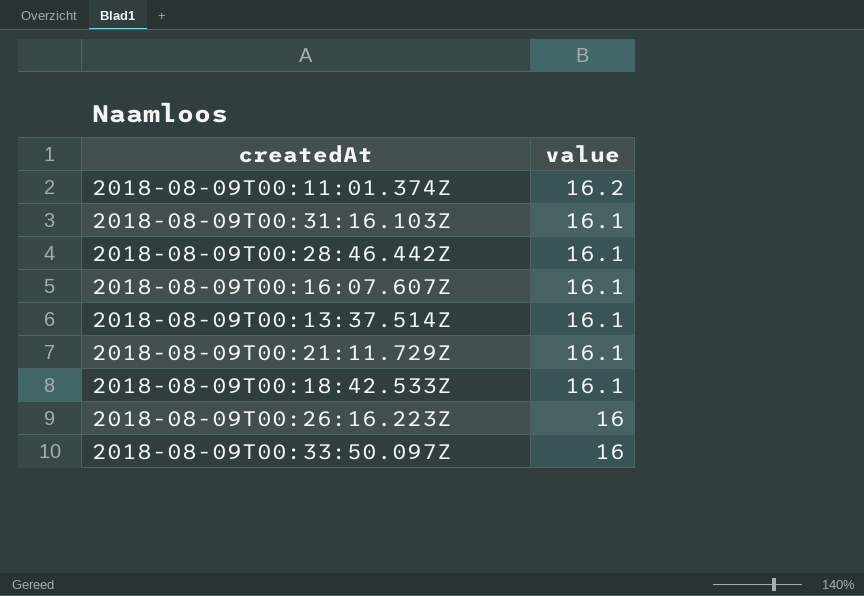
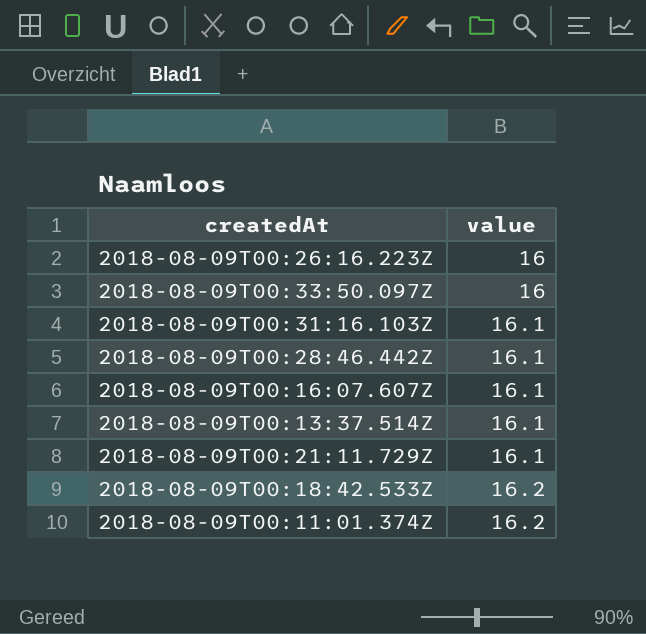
row order: value descending -> value ascending
2018-08-09T00:18:42.533Z | value: 16.1 -> 16.2

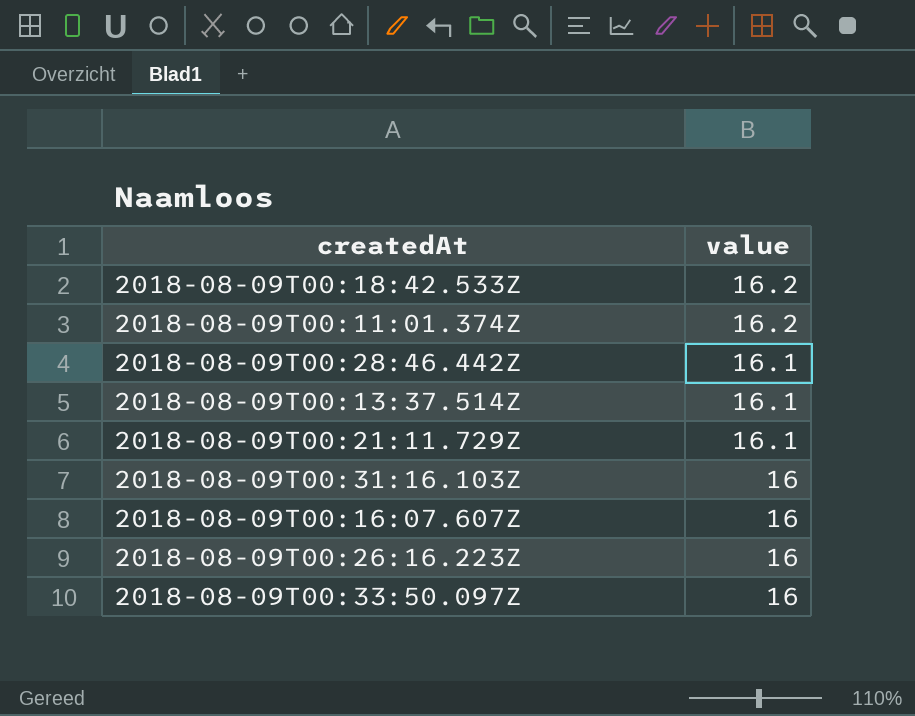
row order: value ascending -> value descending
2018-08-09T00:31:16.103Z | value: 16.1 -> 16
2018-08-09T00:16:07.607Z | value: 16.1 -> 16

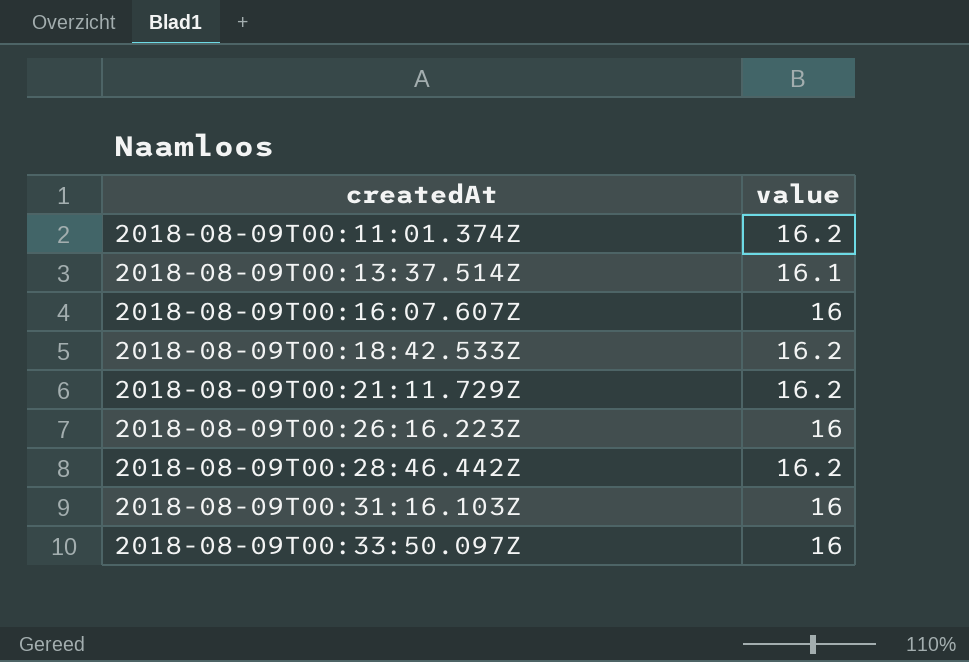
row order: value descending -> createdAt ascending
2018-08-09T00:21:11.729Z | value: 16.1 -> 16.2
2018-08-09T00:28:46.442Z | value: 16.1 -> 16.2

